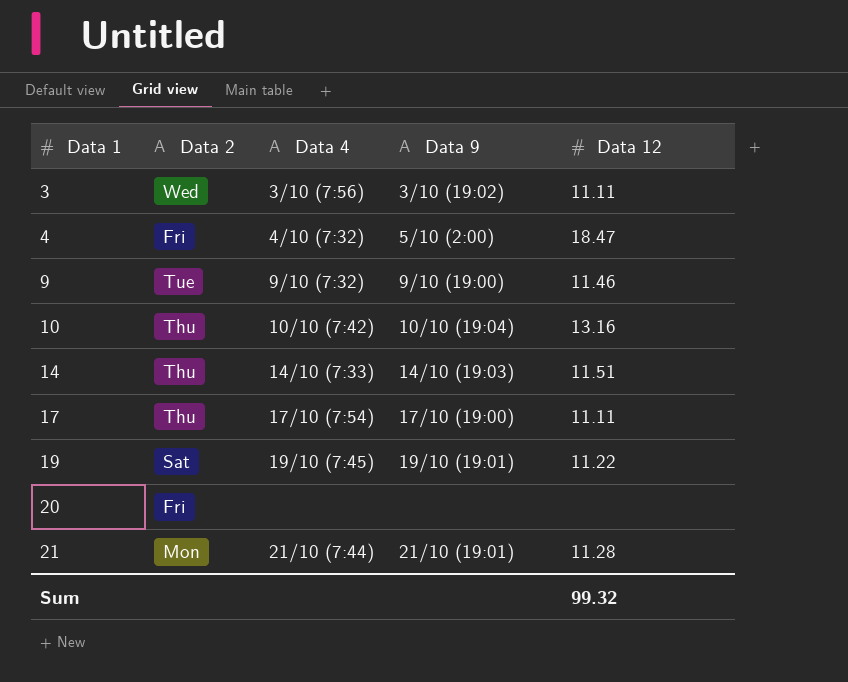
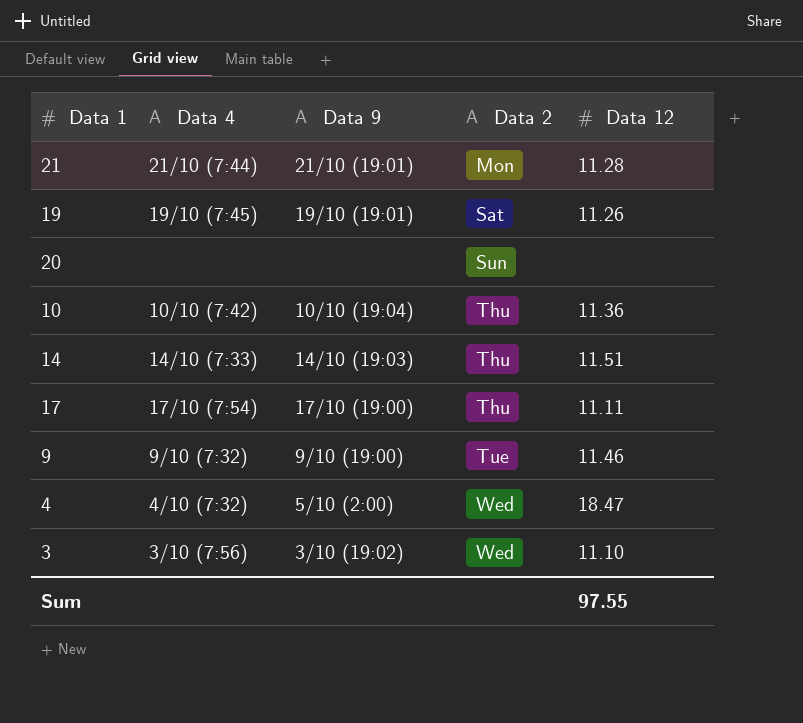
row order: Data 1 ascending -> Data 2 ascending
column Data 2 | position: 2 -> 4
19 | Data 12: 11.22 -> 11.26
20 | Data 2: Fri -> Sun
10 | Data 12: 13.16 -> 11.36
4 | Data 2: Fri -> Wed
3 | Data 12: 11.11 -> 11.10
Sum | Data 12: 99.32 -> 97.55

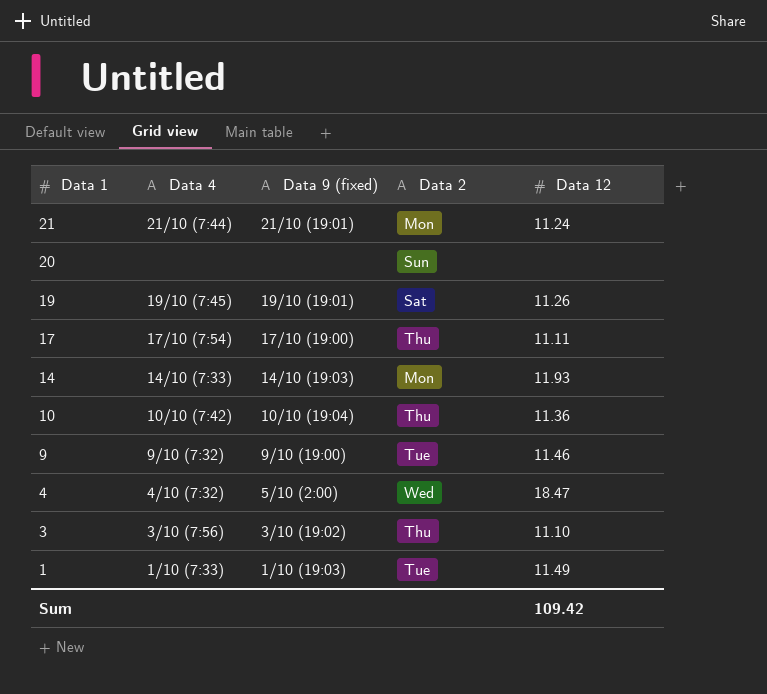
row order: Data 2 ascending -> Data 1 descending
column name: Data 9 -> Data 9 (fixed)
21 | Data 12: 11.28 -> 11.24
14 | Data 2: Thu -> Mon
14 | Data 12: 11.51 -> 11.93
3 | Data 2: Wed -> Thu
row 1: none -> 1/10 (7:33) | 1/10 (19:03) | Tue | 11.49
Sum | Data 12: 97.55 -> 109.42

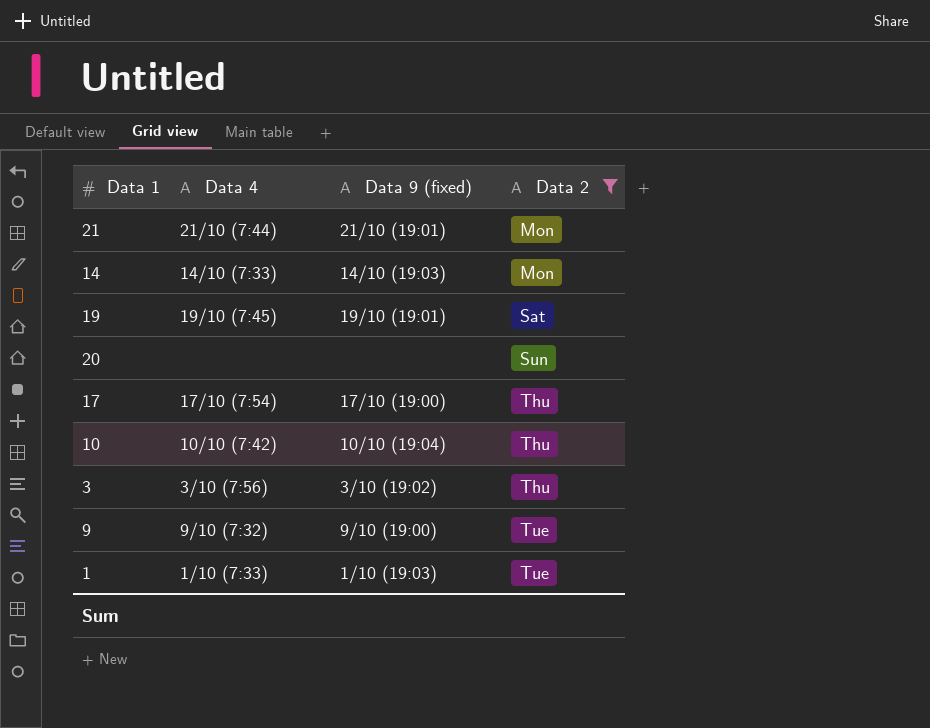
filter: none -> Data 2 != Wed
row order: Data 1 descending -> Data 2 ascending
column Data 12 | position: 5 -> none

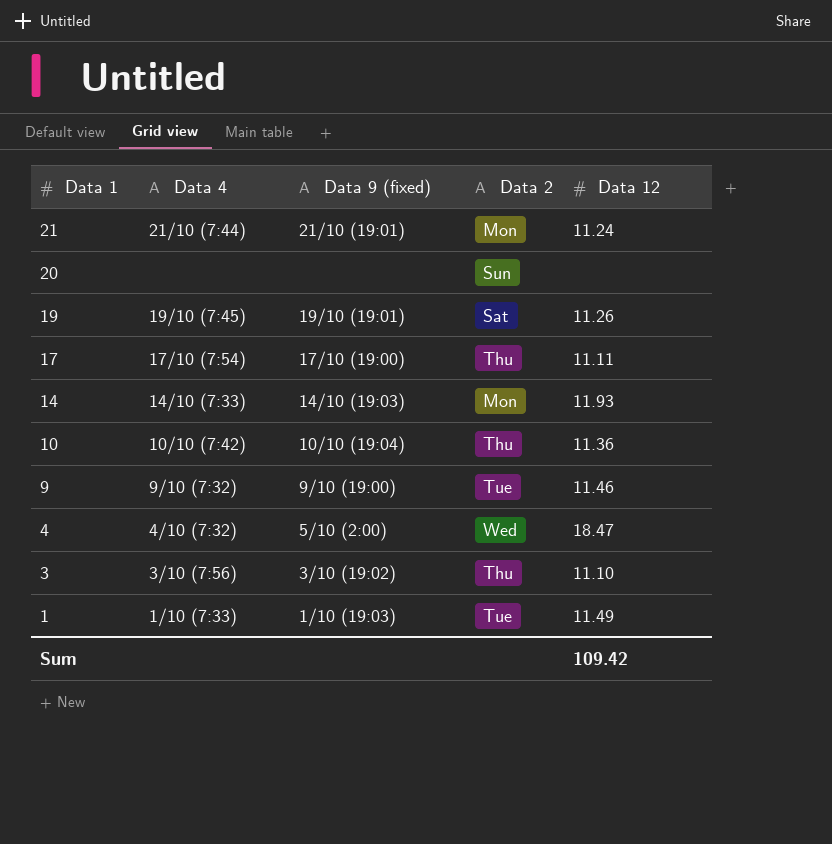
filter: Data 2 != Wed -> none
row order: Data 2 ascending -> Data 1 descending
column Data 12 | position: none -> 5

